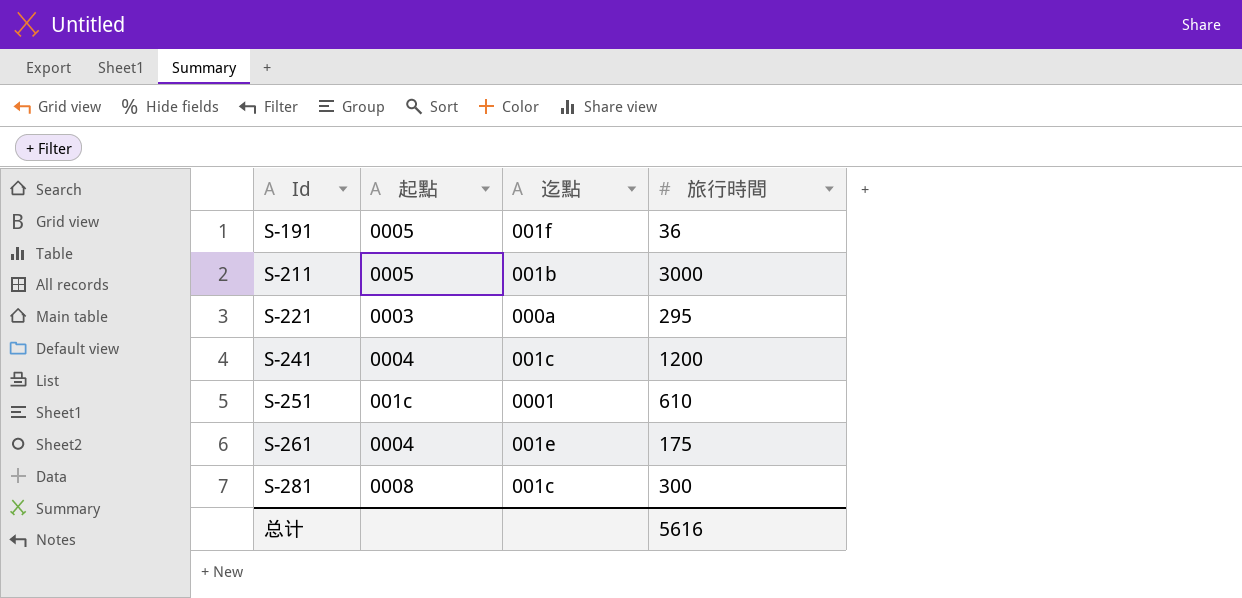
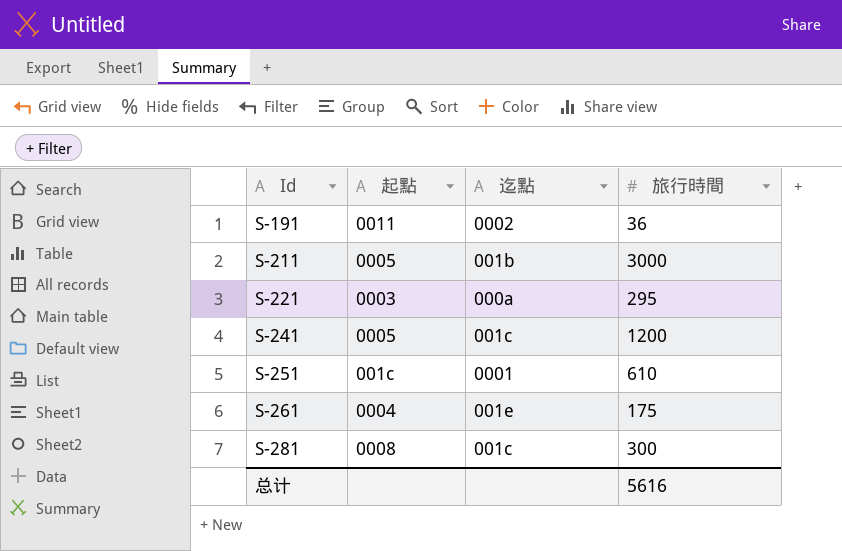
S-191 | 起點: 0005 -> 0011
S-191 | 迄點: 001f -> 0002
S-241 | 起點: 0004 -> 0005

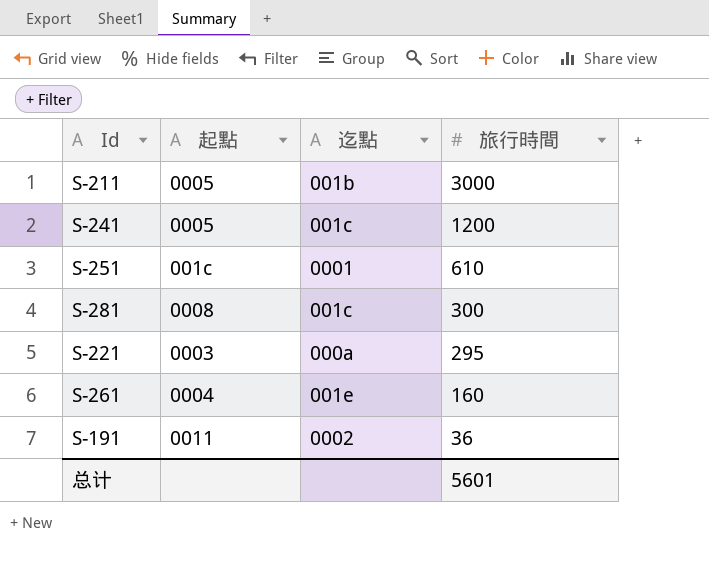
row order: Id ascending -> 旅行時間 descending
S-261 | 旅行時間: 175 -> 160
总计 | 旅行時間: 5616 -> 5601

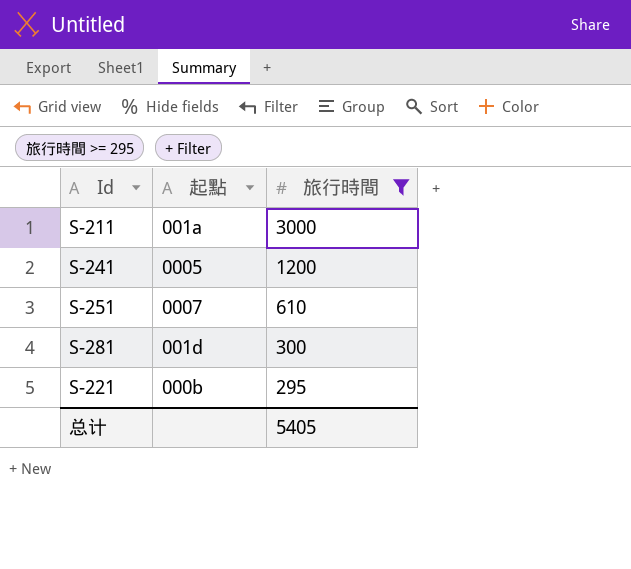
filter: none -> 旅行時間 >= 295
column 迄點 | position: 3 -> none
S-211 | 起點: 0005 -> 001a
S-251 | 起點: 001c -> 0007
S-281 | 起點: 0008 -> 001d
S-221 | 起點: 0003 -> 000b
总计 | 旅行時間: 5601 -> 5405

